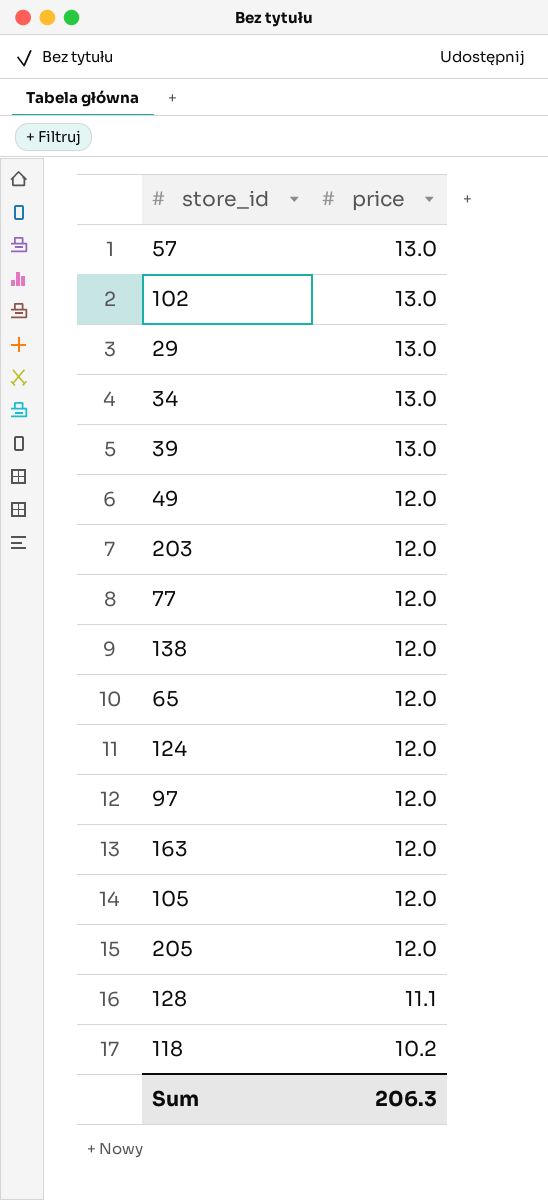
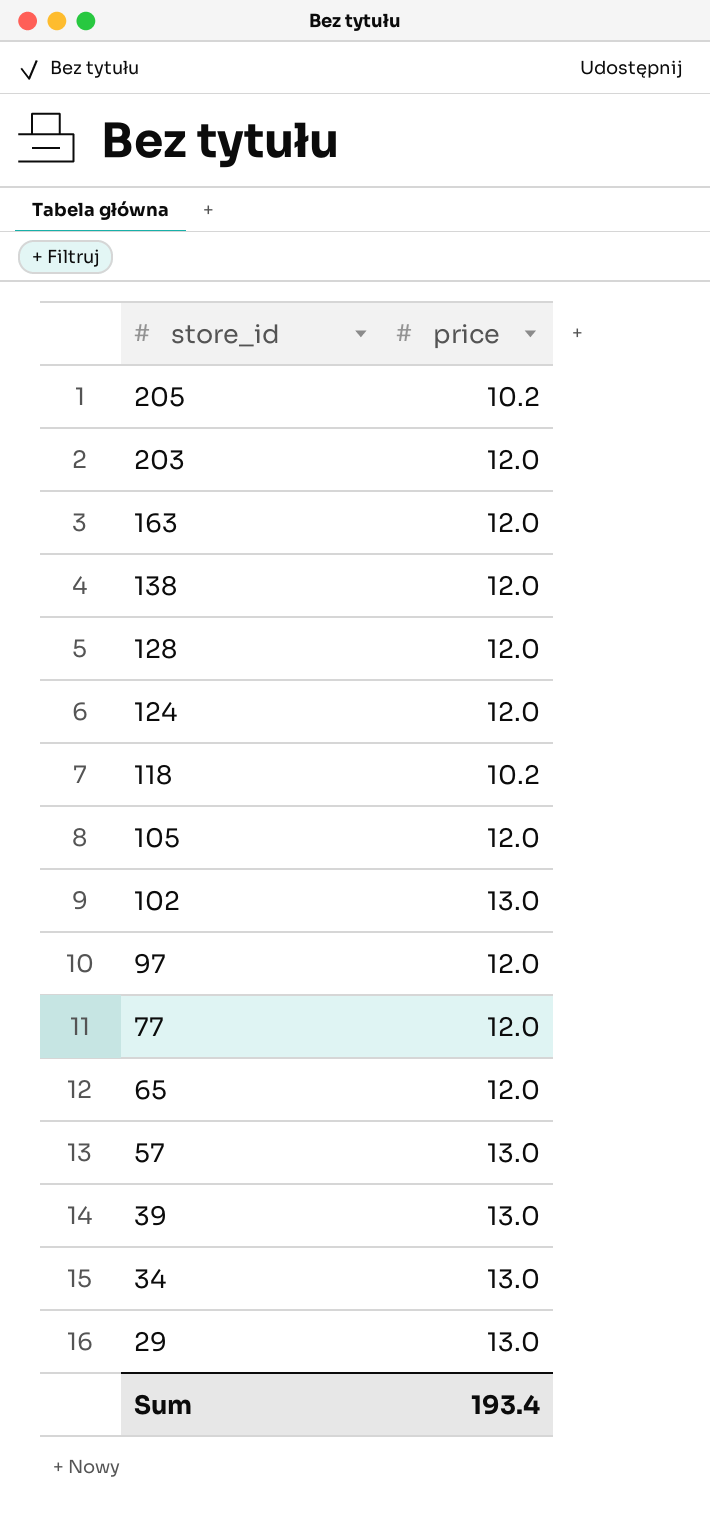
row order: price descending -> store_id descending
row 49: 12.0 -> none
205 | price: 12.0 -> 10.2
128 | price: 11.1 -> 12.0
Sum | price: 206.3 -> 193.4

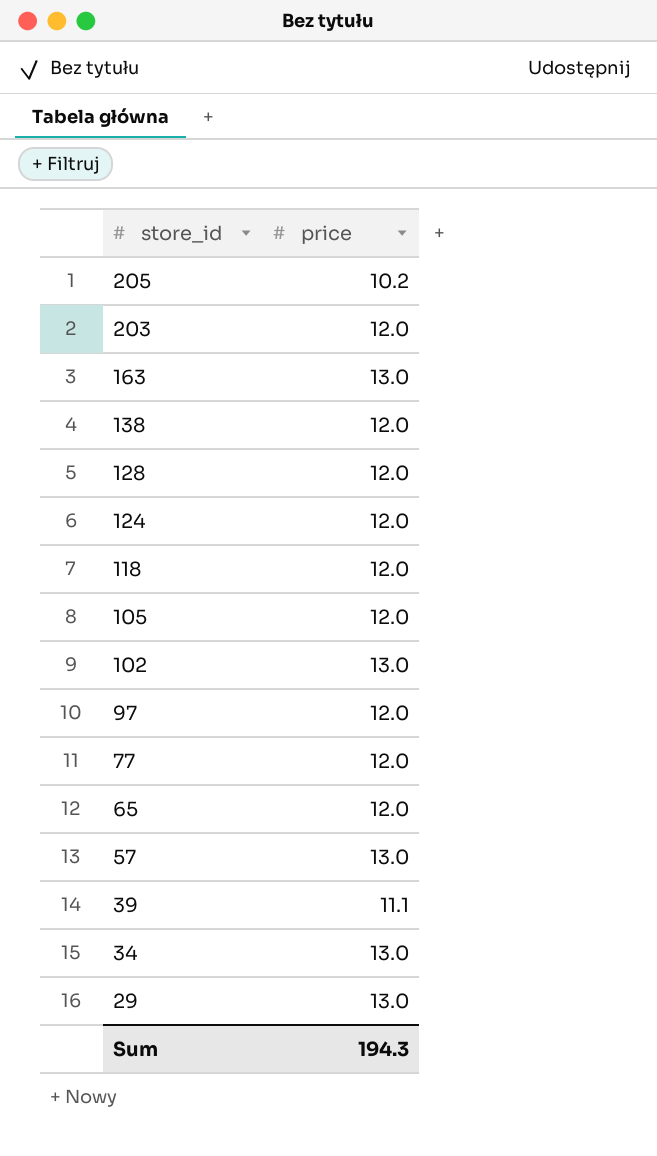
163 | price: 12.0 -> 13.0
118 | price: 10.2 -> 12.0
39 | price: 13.0 -> 11.1
Sum | price: 193.4 -> 194.3

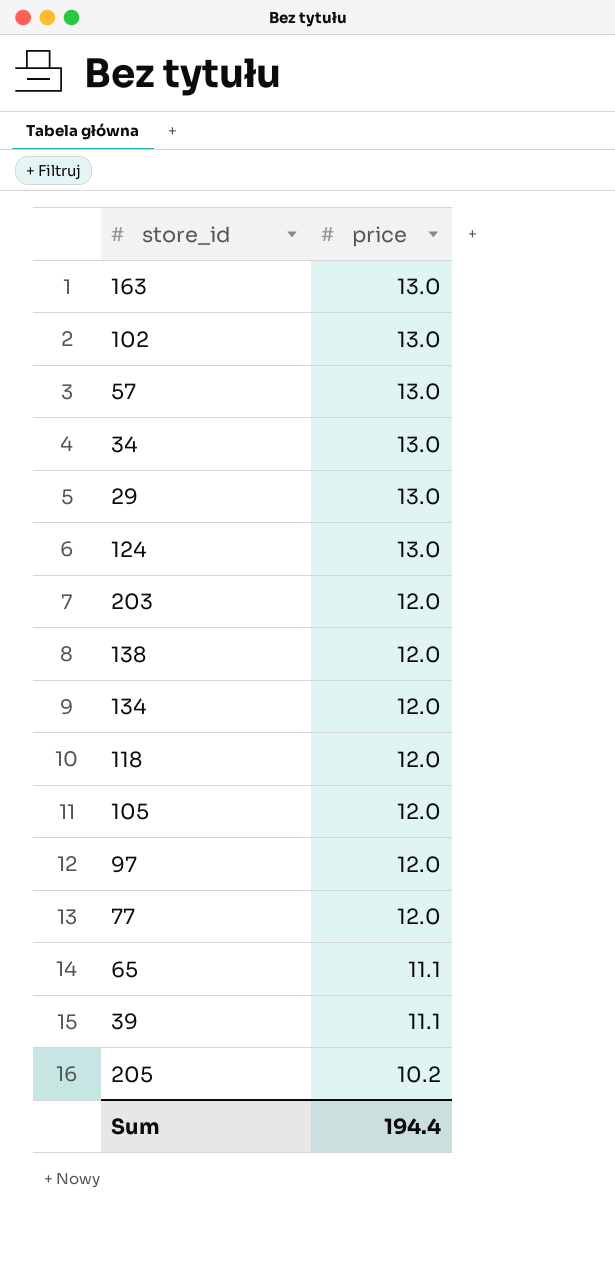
row order: store_id descending -> price descending
row 128: 12.0 -> none
124 | price: 12.0 -> 13.0
row 134: none -> 12.0
65 | price: 12.0 -> 11.1
Sum | price: 194.3 -> 194.4

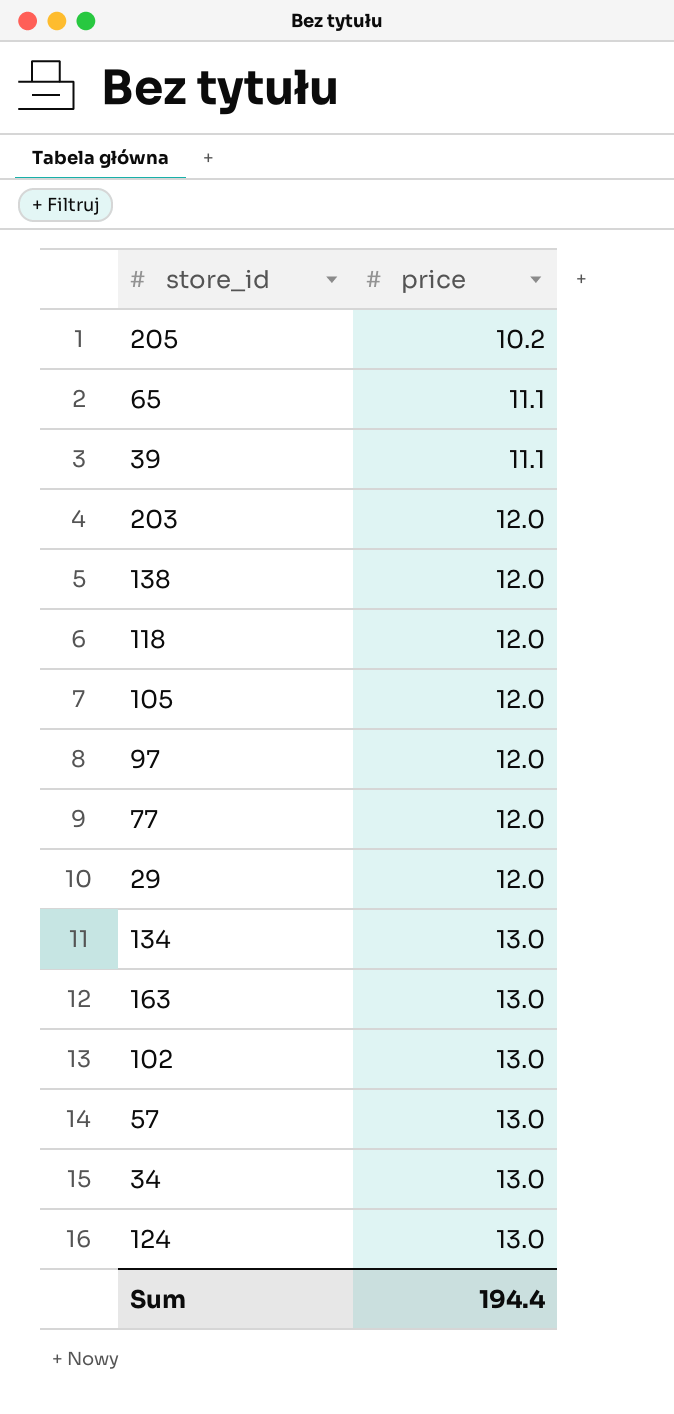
row order: price descending -> price ascending
29 | price: 13.0 -> 12.0
134 | price: 12.0 -> 13.0

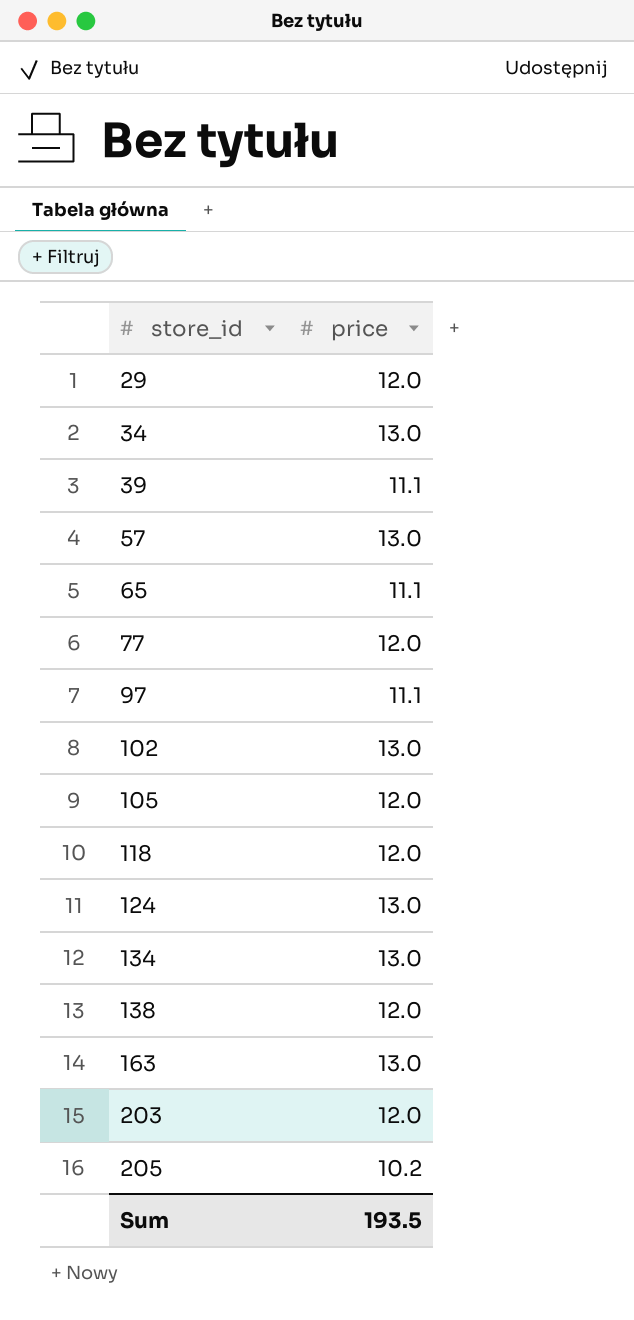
row order: price ascending -> store_id ascending
97 | price: 12.0 -> 11.1
Sum | price: 194.4 -> 193.5

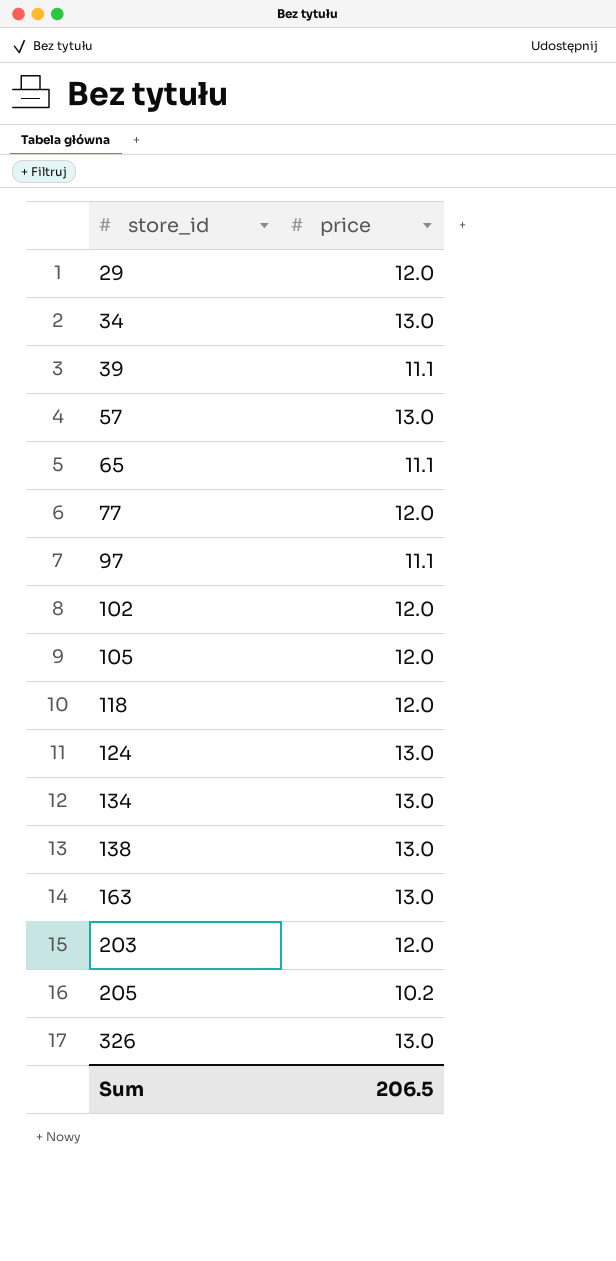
102 | price: 13.0 -> 12.0
138 | price: 12.0 -> 13.0
row 326: none -> 13.0
Sum | price: 193.5 -> 206.5

